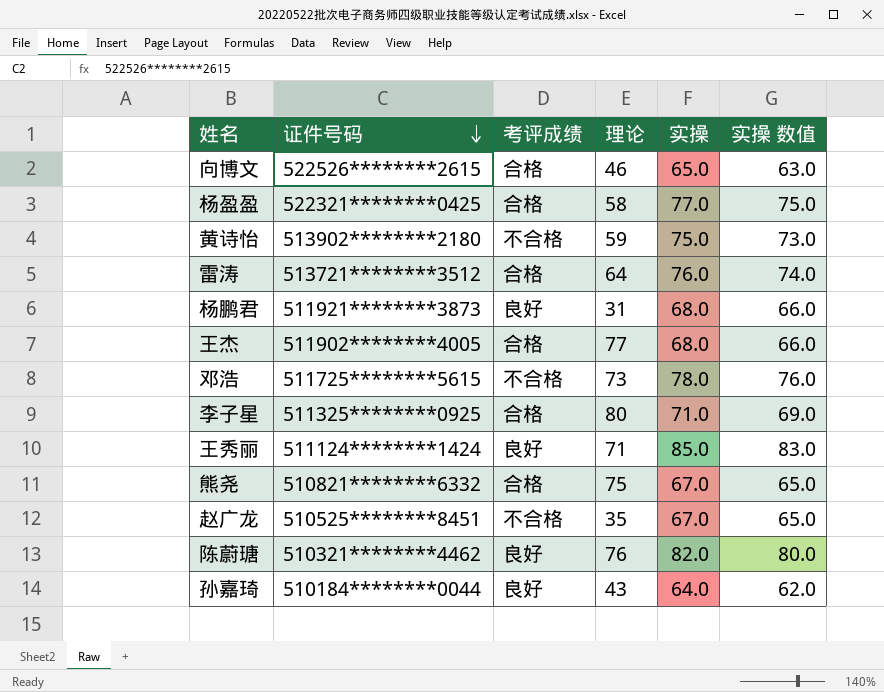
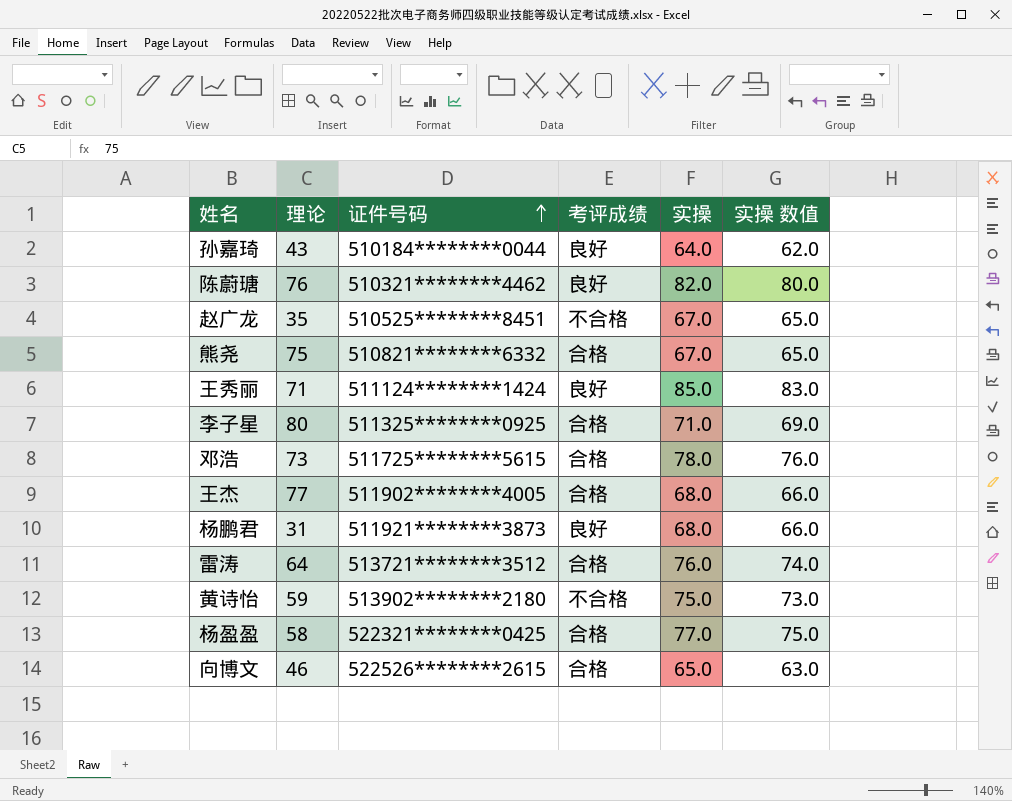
row order: 证件号码 descending -> 证件号码 ascending
column 理论 | position: 4 -> 2
邓浩 | 考评成绩: 不合格 -> 合格

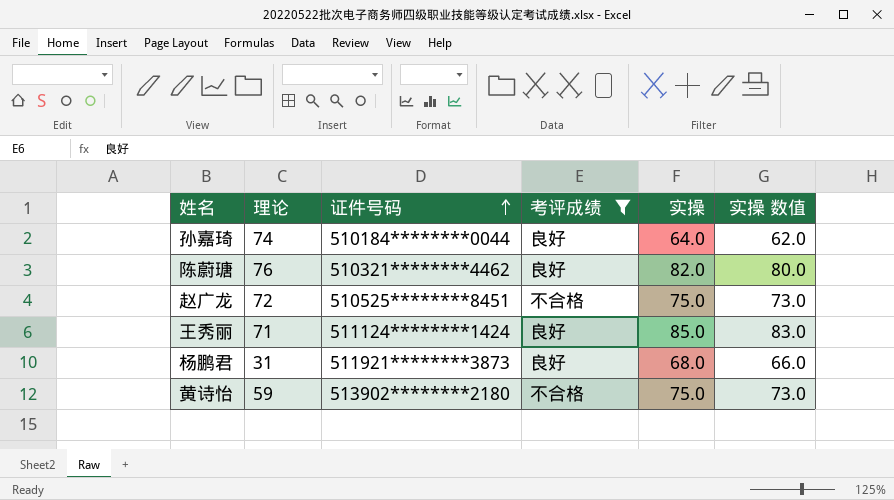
filter: none -> 考评成绩 != 合格
孙嘉琦 | 理论: 43 -> 74
赵广龙 | 理论: 35 -> 72
赵广龙 | 实操: 67.0 -> 75.0
赵广龙 | 实操 数值: 65.0 -> 73.0

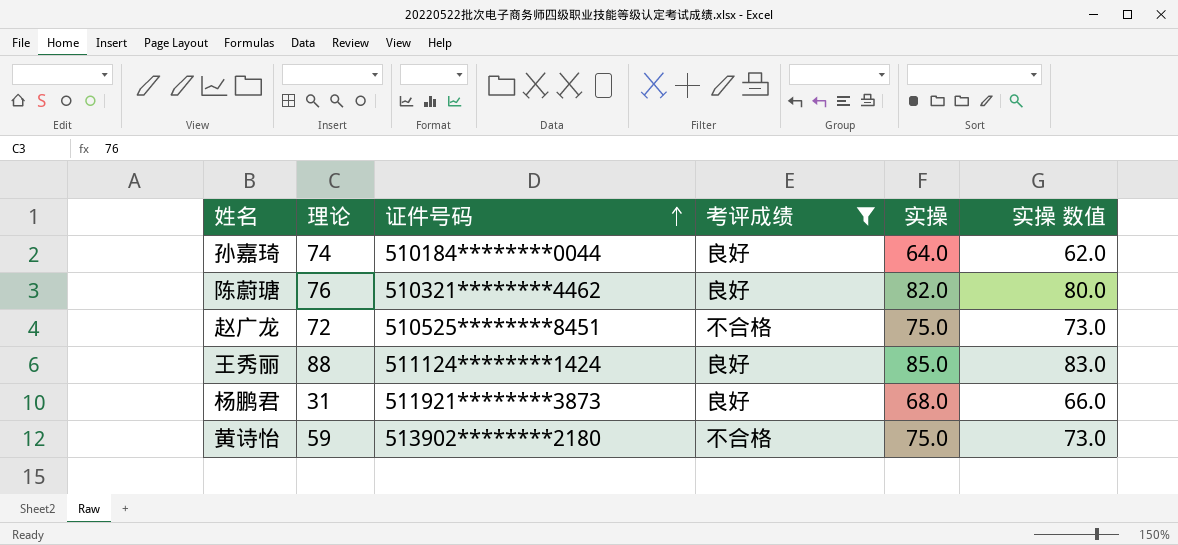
王秀丽 | 理论: 71 -> 88

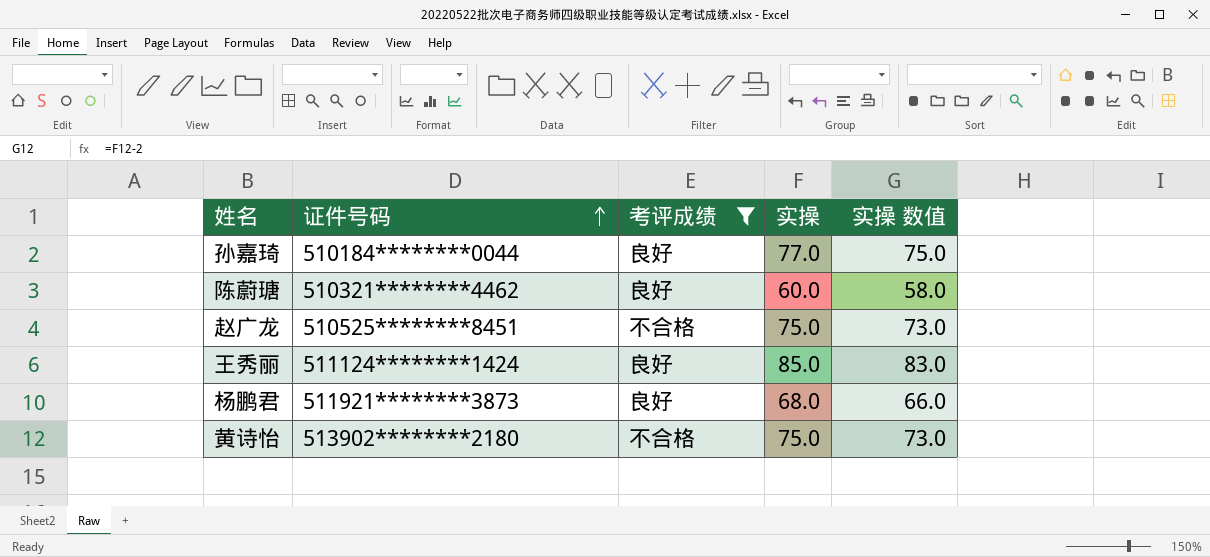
column 理论 | position: 2 -> none
孙嘉琦 | 实操: 64.0 -> 77.0
孙嘉琦 | 实操 数值: 62.0 -> 75.0
陈蔚瑭 | 实操: 82.0 -> 60.0
陈蔚瑭 | 实操 数值: 80.0 -> 58.0

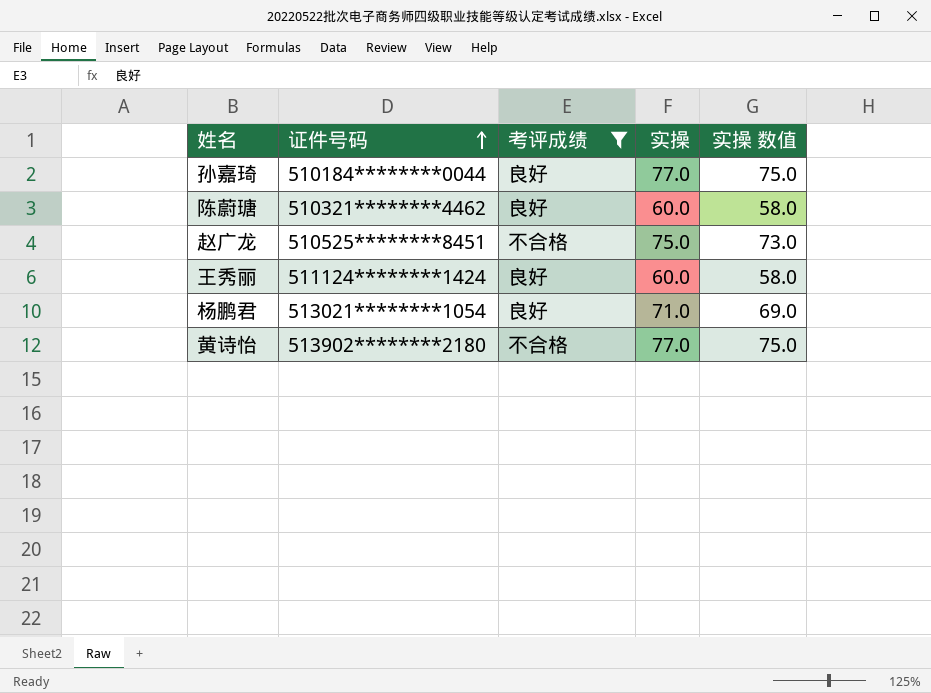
王秀丽 | 实操: 85.0 -> 60.0
王秀丽 | 实操 数值: 83.0 -> 58.0
杨鹏君 | 证件号码: 511921********3873 -> 513021********1054
杨鹏君 | 实操: 68.0 -> 71.0
杨鹏君 | 实操 数值: 66.0 -> 69.0
黄诗怡 | 实操: 75.0 -> 77.0
黄诗怡 | 实操 数值: 73.0 -> 75.0

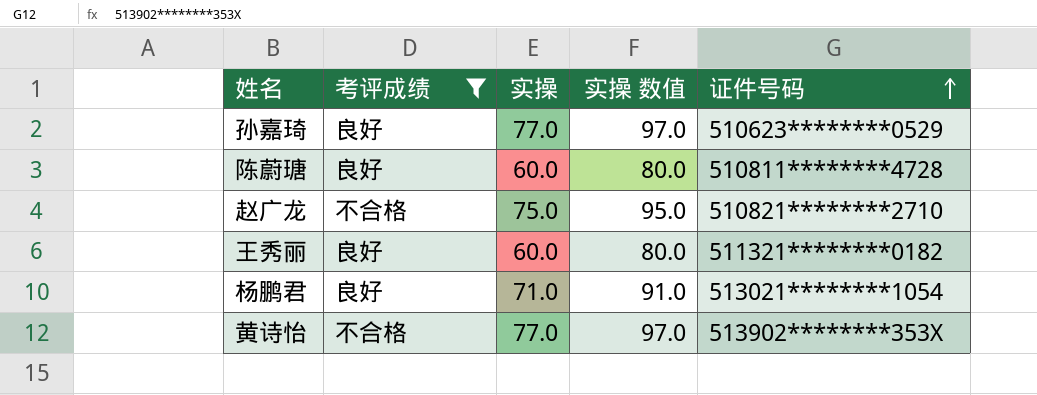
column 实操 数值 | formula: [实操] - 2 -> [实操] + 20
column 证件号码 | position: 2 -> 5
孙嘉琦 | 证件号码: 510184********0044 -> 510623********0529
陈蔚瑭 | 证件号码: 510321********4462 -> 510811********4728
赵广龙 | 证件号码: 510525********8451 -> 510821********2710
王秀丽 | 证件号码: 511124********1424 -> 511321********0182
黄诗怡 | 证件号码: 513902********2180 -> 513902********353X

